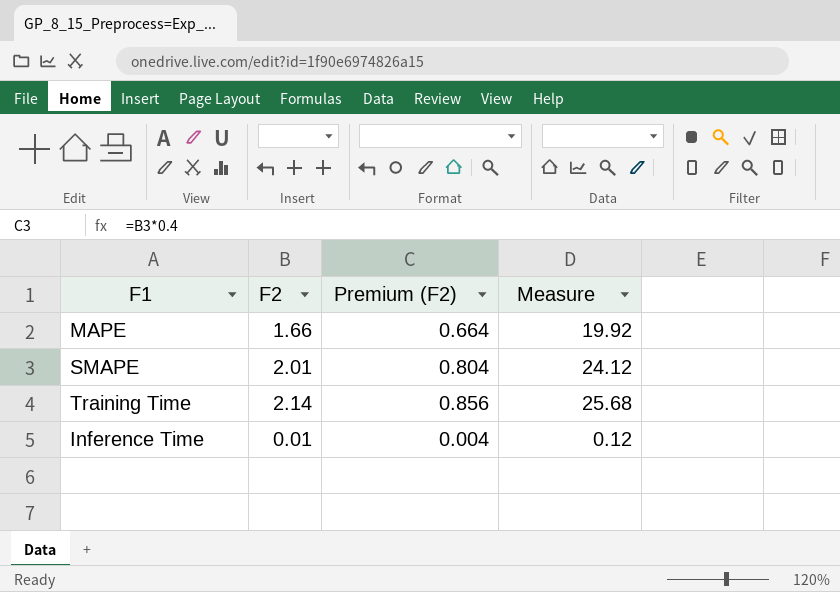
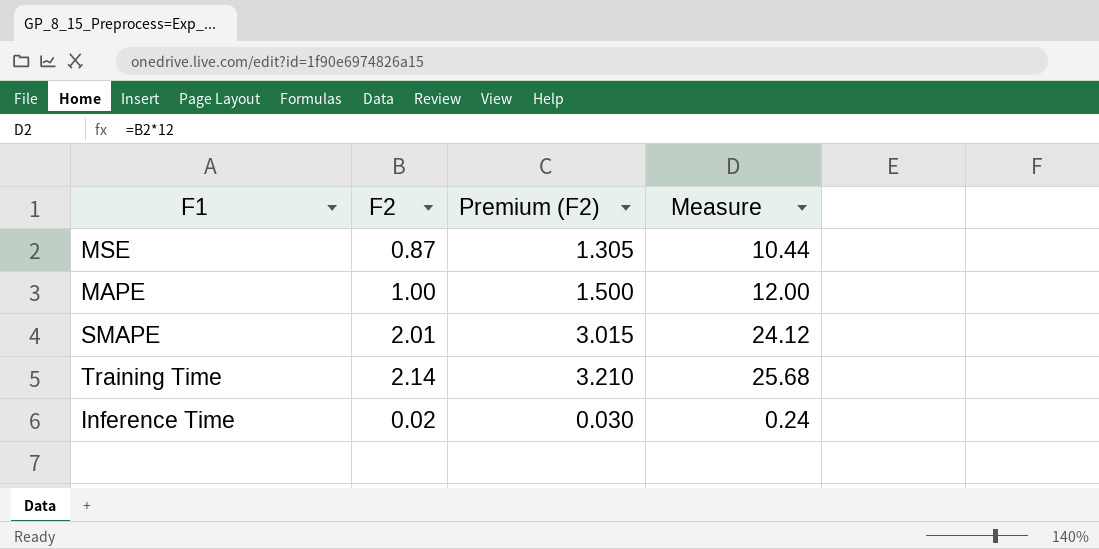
column Premium (F2) | formula: [F2] * 0.4 -> [F2] * 1.5
row MSE: none -> 0.87 | 1.305 | 10.44
MAPE | F2: 1.66 -> 1.00
MAPE | Measure: 19.92 -> 12.00
Inference Time | F2: 0.01 -> 0.02
Inference Time | Measure: 0.12 -> 0.24

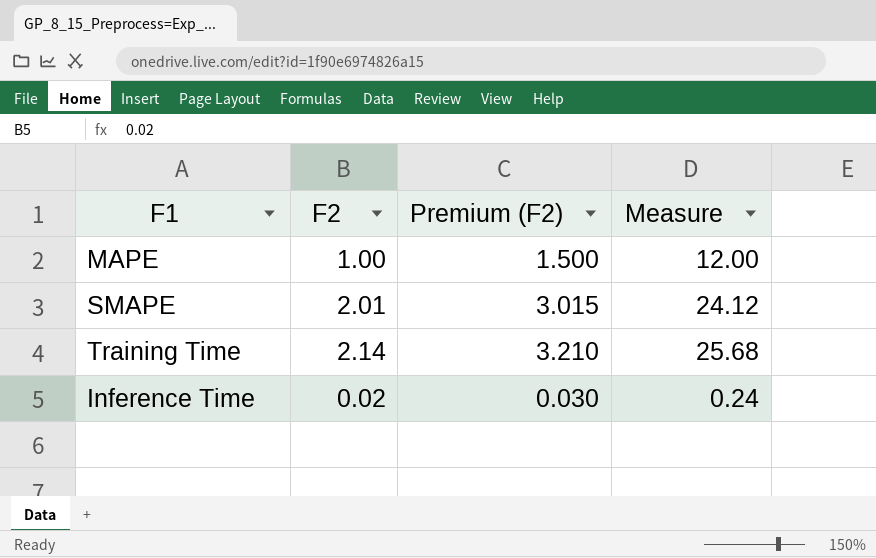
row MSE: 0.87 | 1.305 | 10.44 -> none

